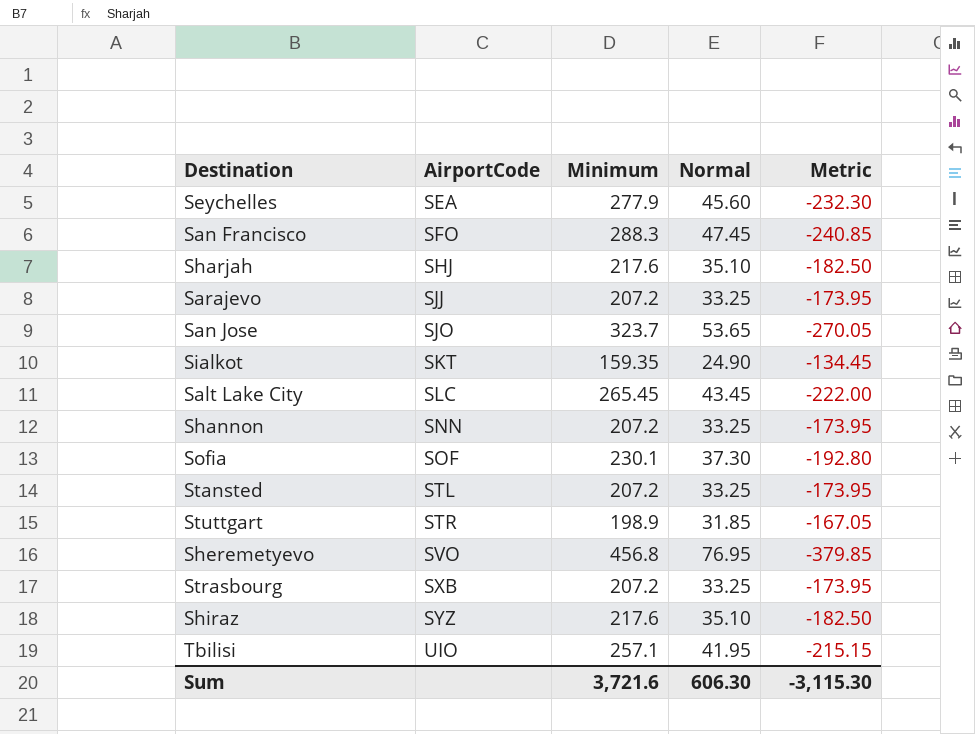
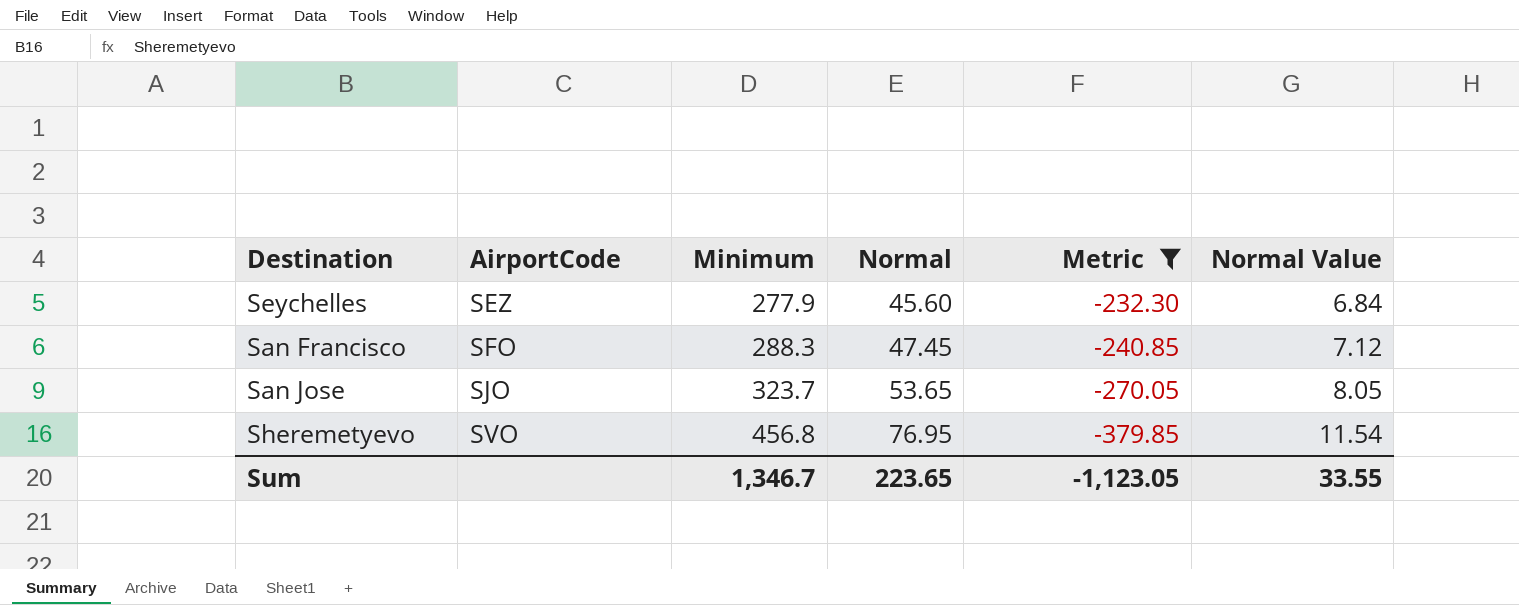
filter: none -> Metric <= -232.30
column Normal Value | formula: none -> [Normal] * 0.15
Seychelles | AirportCode: SEA -> SEZ
Sum | Minimum: 3,721.6 -> 1,346.7
Sum | Normal: 606.30 -> 223.65
Sum | Metric: -3,115.30 -> -1,123.05

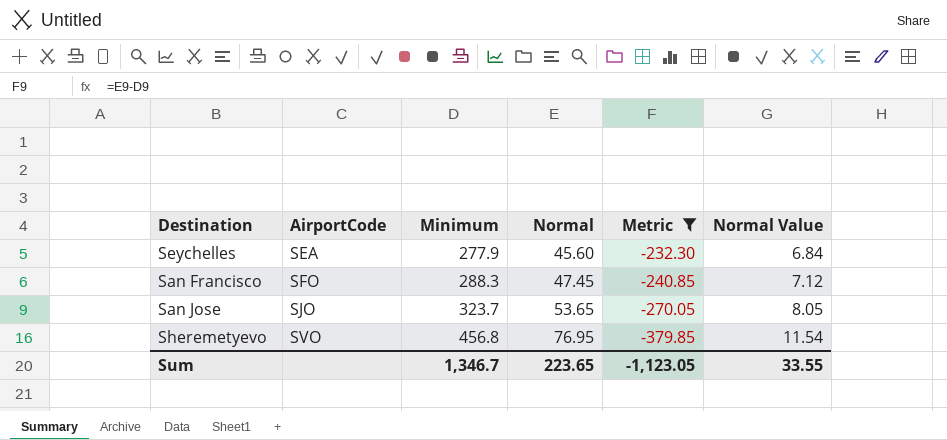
Seychelles | AirportCode: SEZ -> SEA

